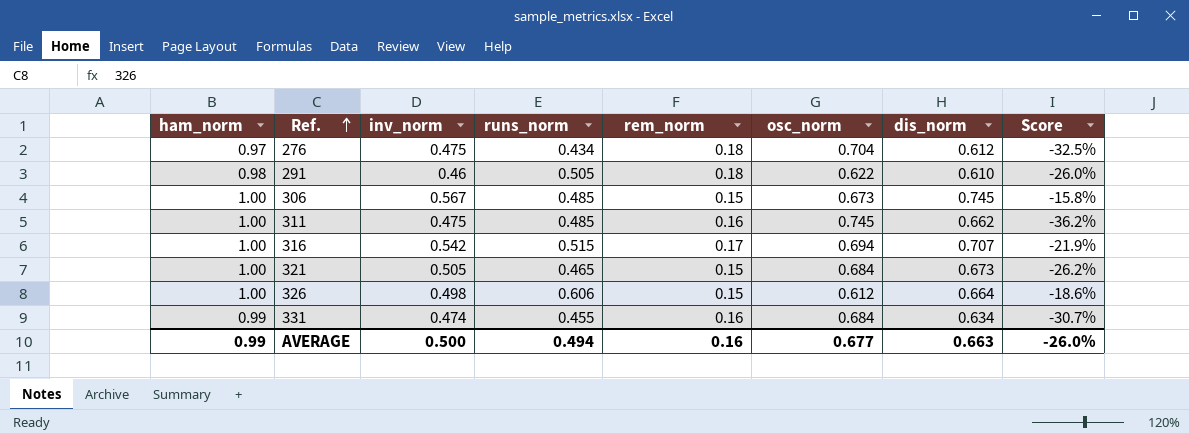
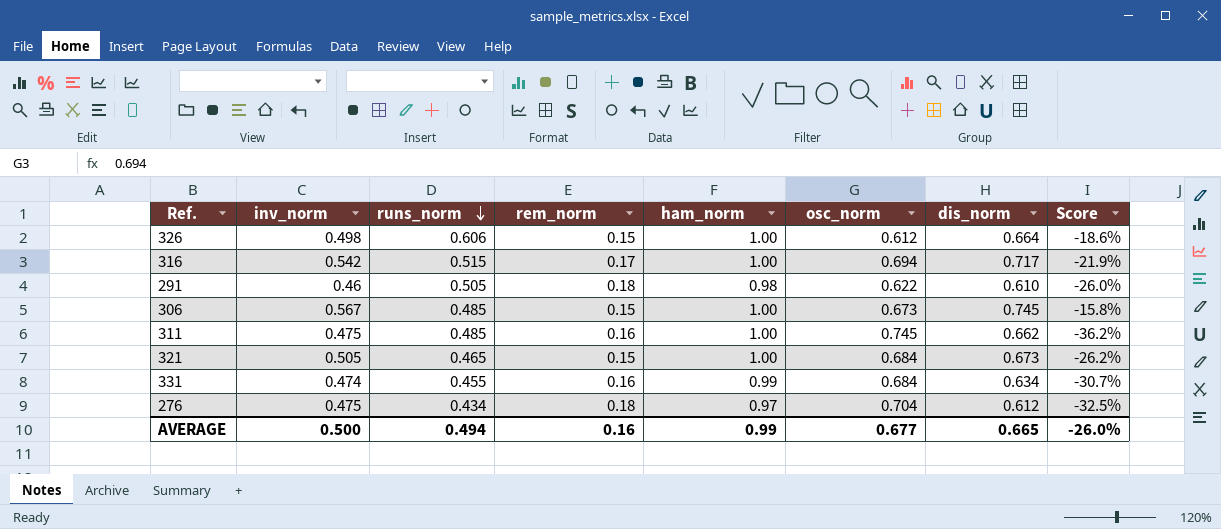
row order: Ref. ascending -> runs_norm descending
column ham_norm | position: 1 -> 5
316 | dis_norm: 0.707 -> 0.717
AVERAGE | dis_norm: 0.663 -> 0.665

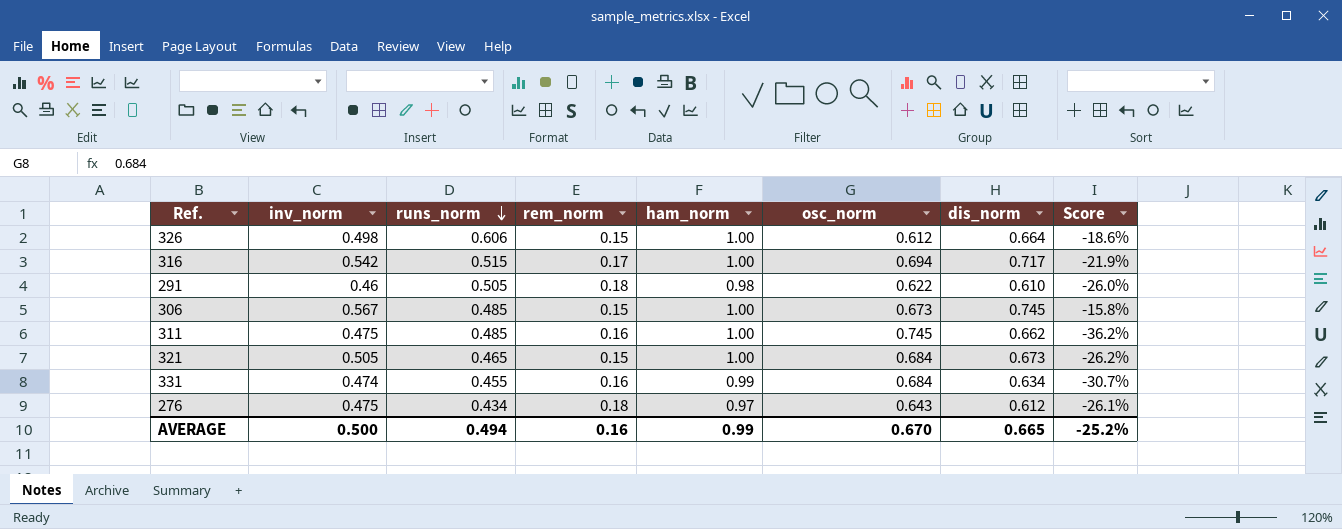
276 | osc_norm: 0.704 -> 0.643
276 | Score: -32.5% -> -26.1%
AVERAGE | osc_norm: 0.677 -> 0.670
AVERAGE | Score: -26.0% -> -25.2%

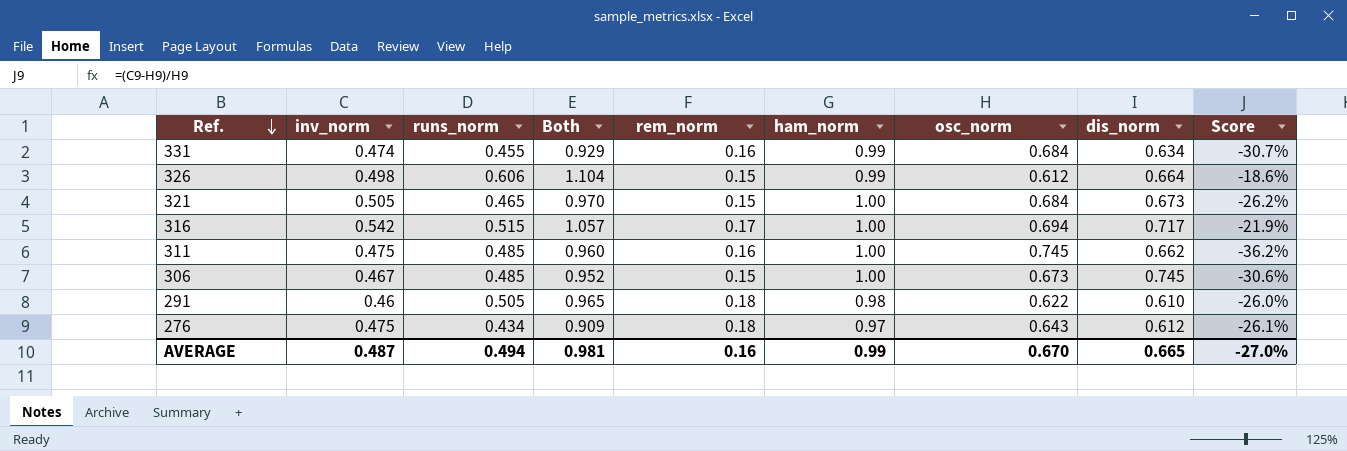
row order: runs_norm descending -> Ref. descending
column Both | formula: none -> [inv_norm] + [runs_norm]
326 | ham_norm: 1.00 -> 0.99
306 | inv_norm: 0.567 -> 0.467
306 | Score: -15.8% -> -30.6%
AVERAGE | inv_norm: 0.500 -> 0.487
AVERAGE | Score: -25.2% -> -27.0%

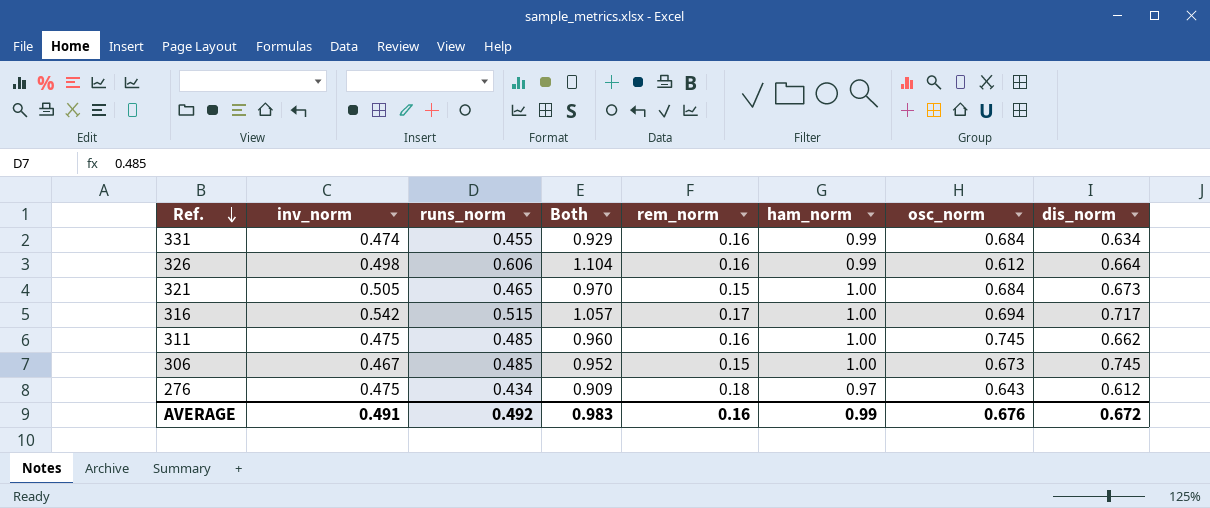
column Score | formula: ([inv_norm] - [osc_norm]) / [osc_norm] -> none
row 291: 0.46 | 0.505 | 0.965 | 0.18 | 0.98 | 0.622 | 0.610 | -26.0% -> none
326 | rem_norm: 0.15 -> 0.16
AVERAGE | inv_norm: 0.487 -> 0.491
AVERAGE | runs_norm: 0.494 -> 0.492
AVERAGE | Both: 0.981 -> 0.983
AVERAGE | osc_norm: 0.670 -> 0.676
AVERAGE | dis_norm: 0.665 -> 0.672

